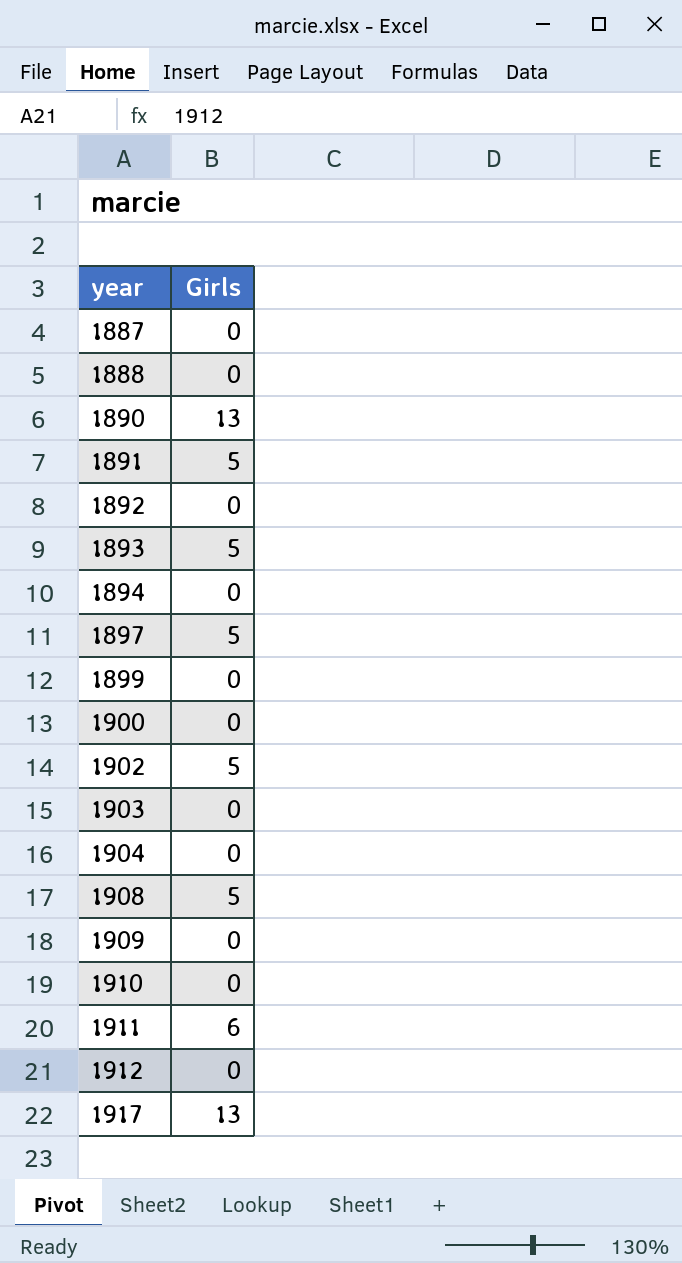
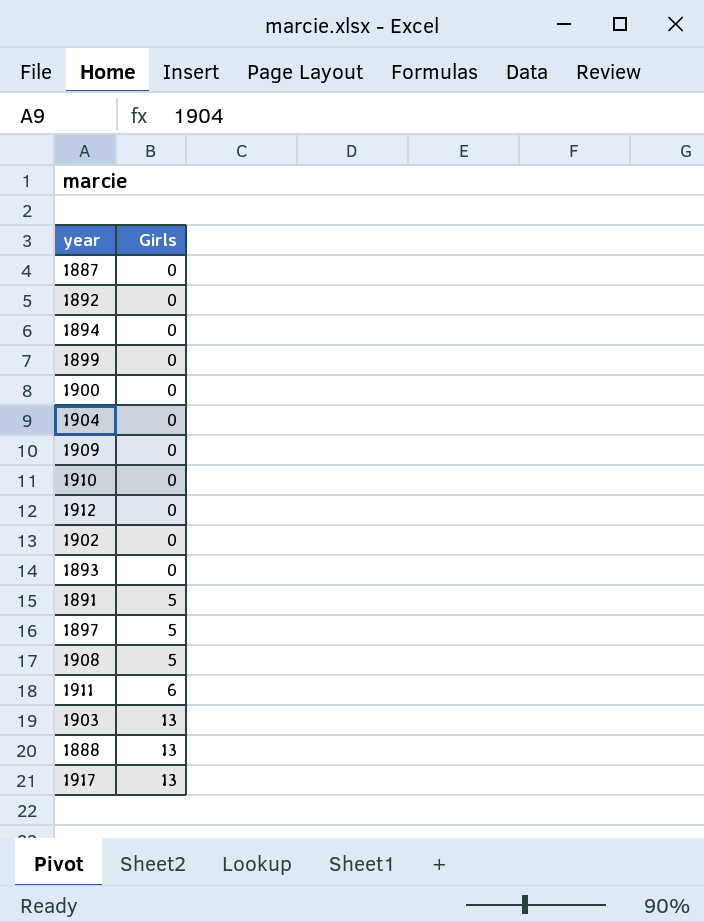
row order: year ascending -> Girls ascending
row 1890: 13 -> none
1902 | Girls: 5 -> 0
1893 | Girls: 5 -> 0
1903 | Girls: 0 -> 13
1888 | Girls: 0 -> 13

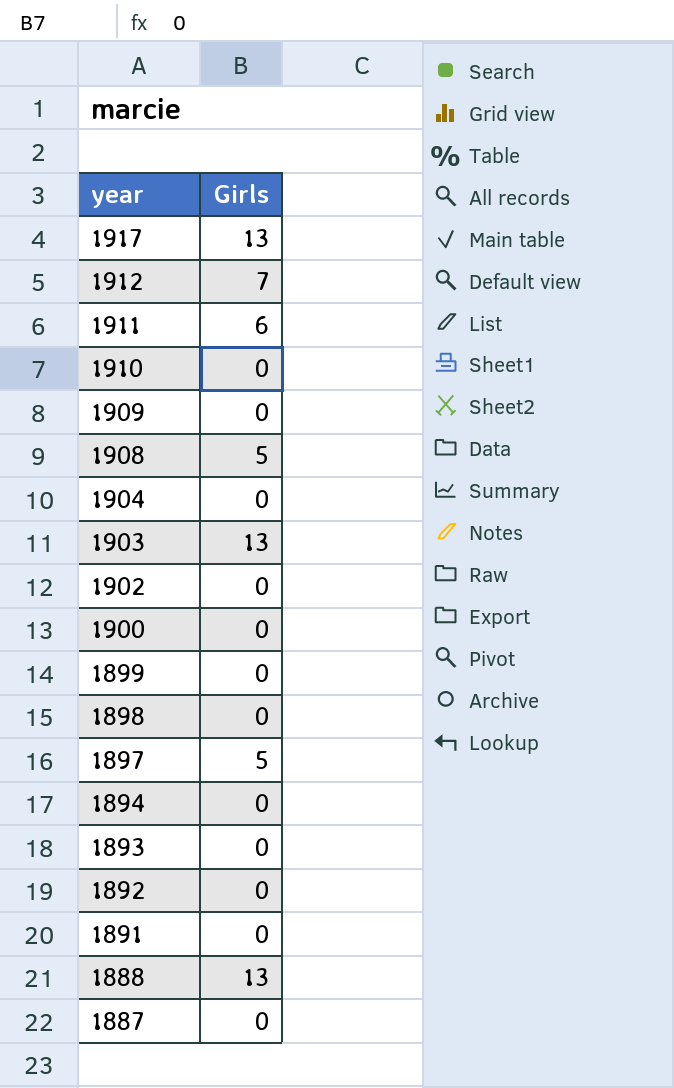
row order: Girls ascending -> year descending
1912 | Girls: 0 -> 7
row 1898: none -> 0
1891 | Girls: 5 -> 0

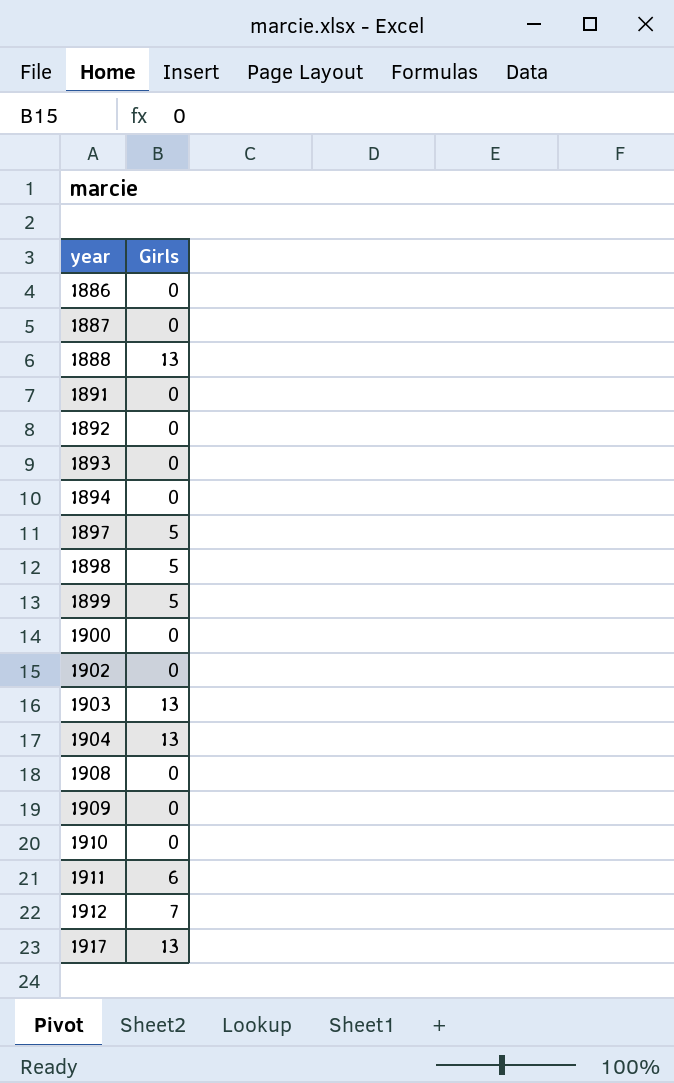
row order: year descending -> year ascending
row 1886: none -> 0
1898 | Girls: 0 -> 5
1899 | Girls: 0 -> 5
1904 | Girls: 0 -> 13
1908 | Girls: 5 -> 0

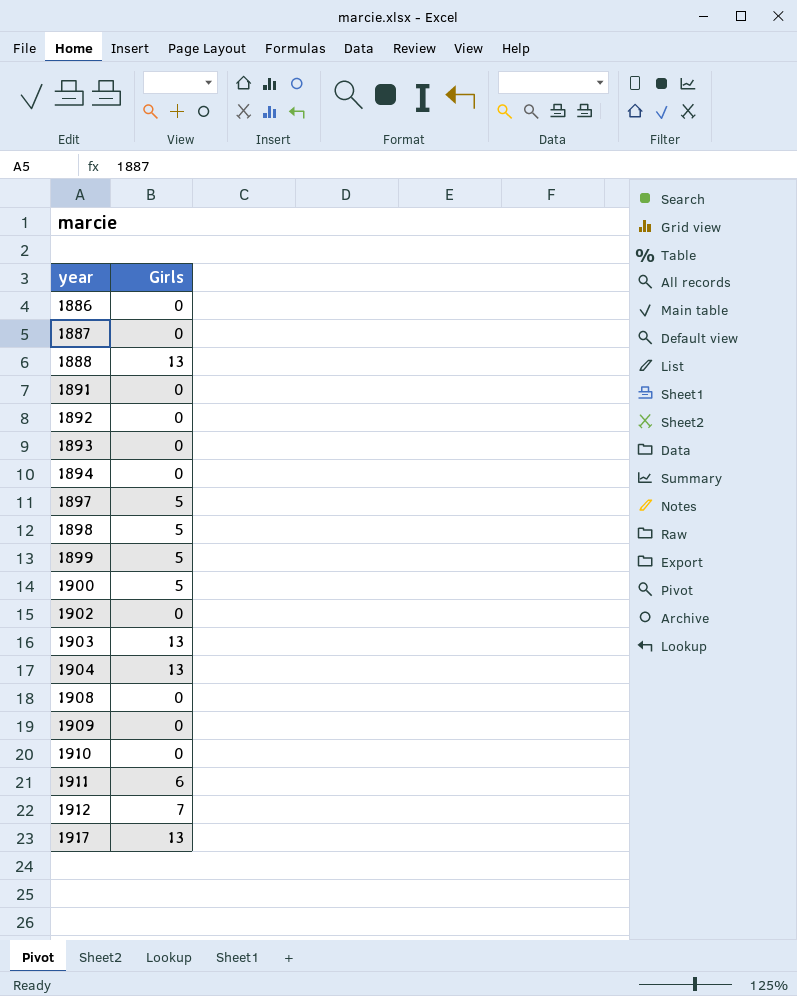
1900 | Girls: 0 -> 5

